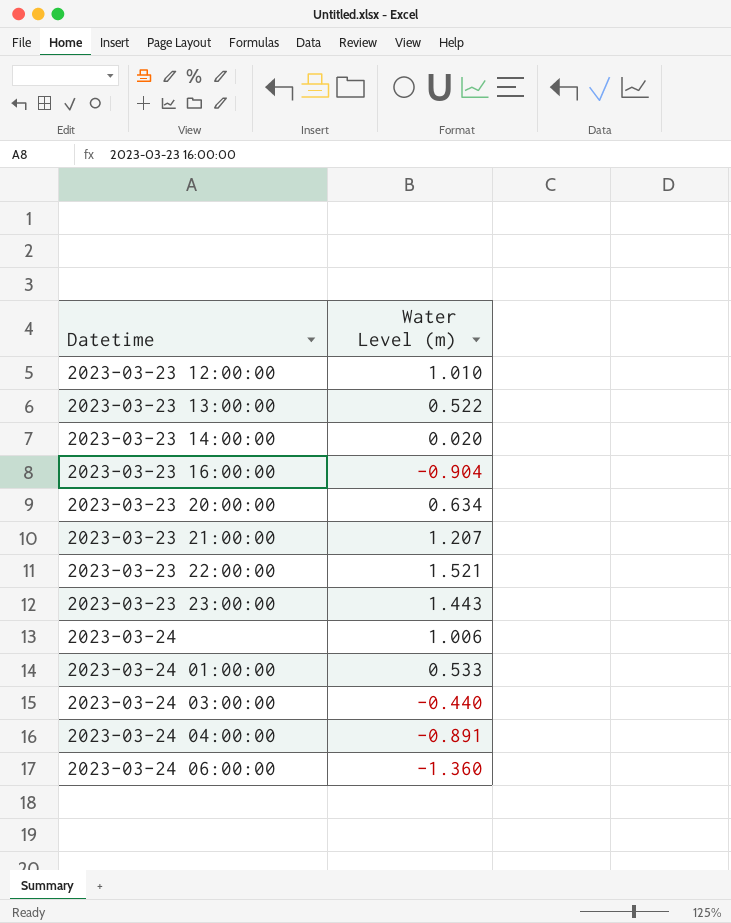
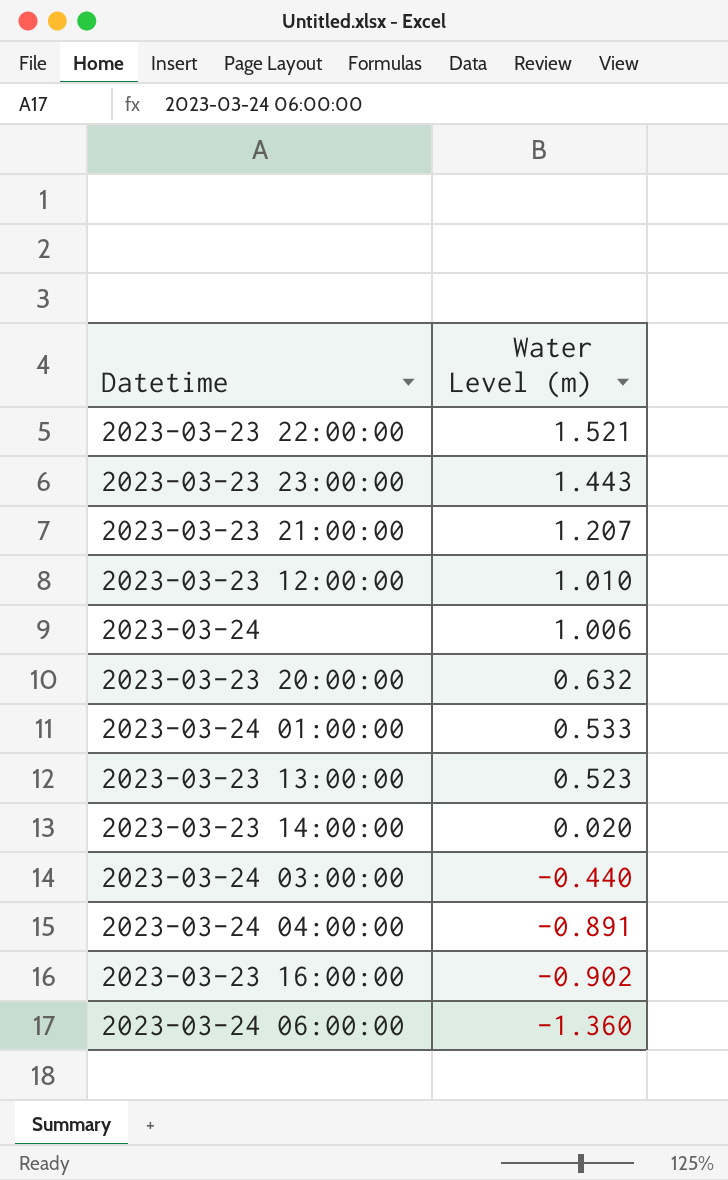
row order: Datetime ascending -> Water Level (m) descending
2023-03-23 20:00:00 | Water Level (m): 0.634 -> 0.632
2023-03-23 13:00:00 | Water Level (m): 0.522 -> 0.523
2023-03-23 16:00:00 | Water Level (m): -0.904 -> -0.902

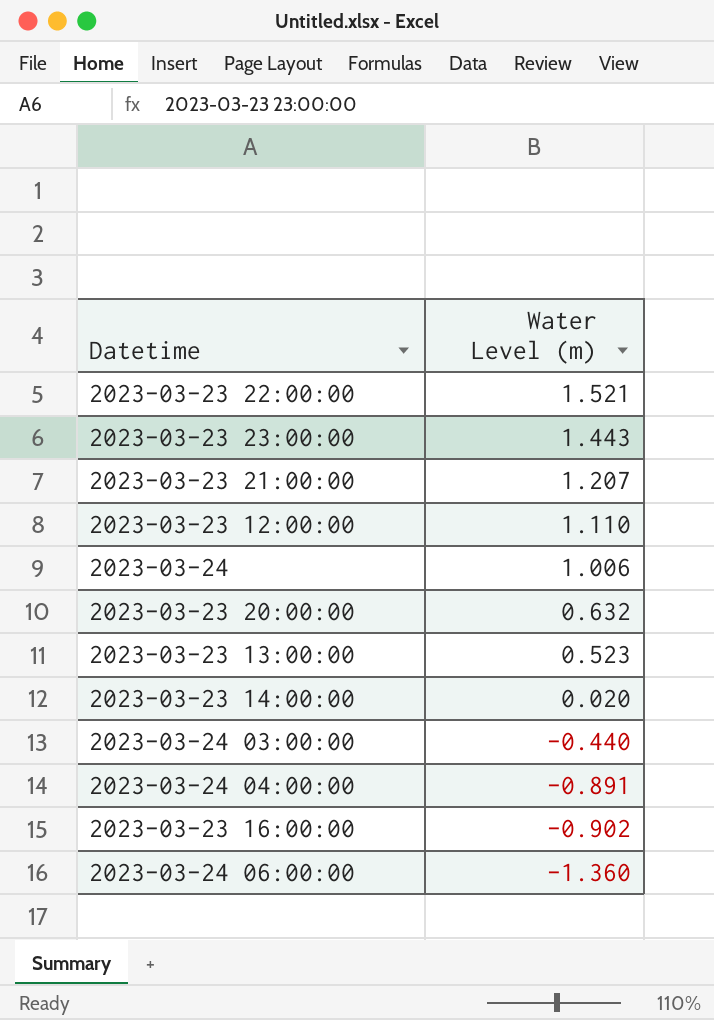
row 2023-03-24 01:00:00: 0.533 -> none
2023-03-23 12:00:00 | Water Level (m): 1.010 -> 1.110

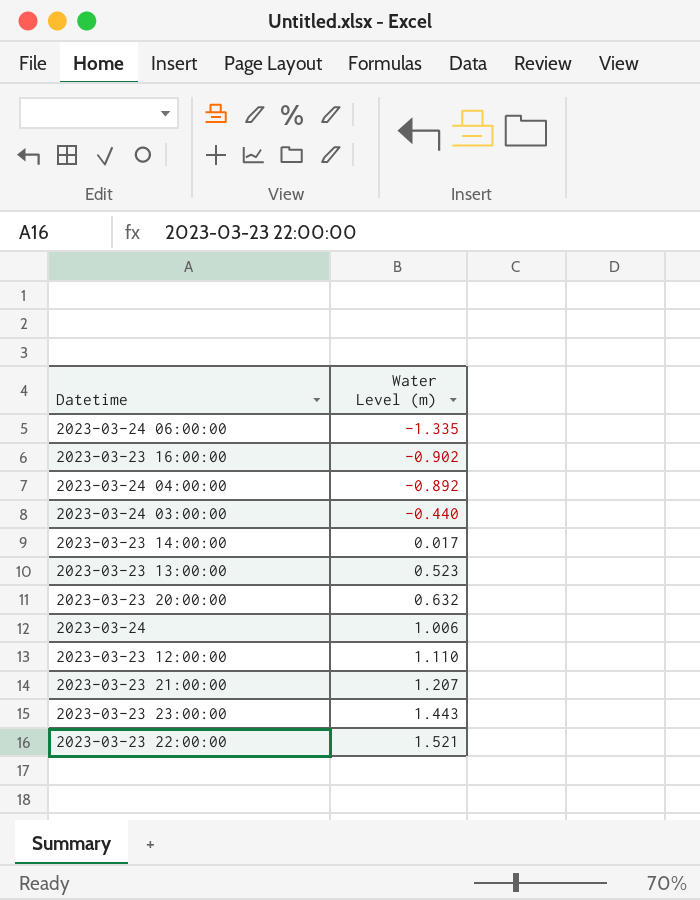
row order: Water Level (m) descending -> Water Level (m) ascending
2023-03-24 06:00:00 | Water Level (m): -1.360 -> -1.335
2023-03-24 04:00:00 | Water Level (m): -0.891 -> -0.892
2023-03-23 14:00:00 | Water Level (m): 0.020 -> 0.017

